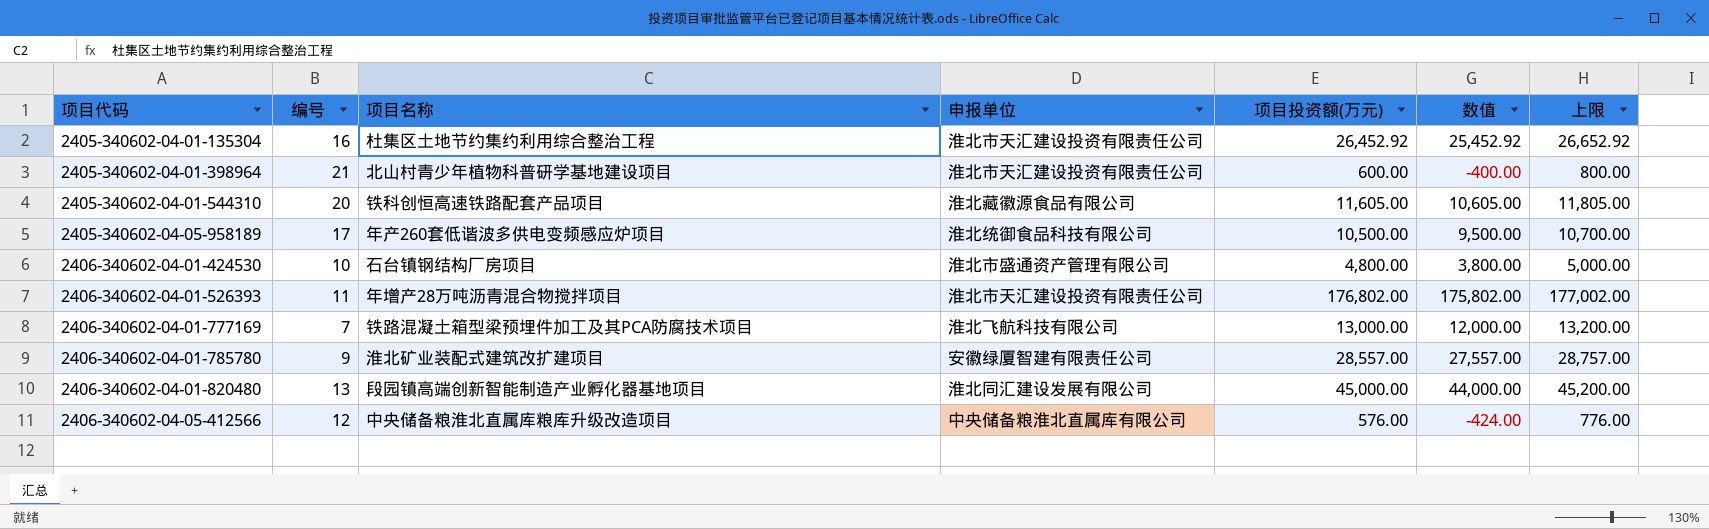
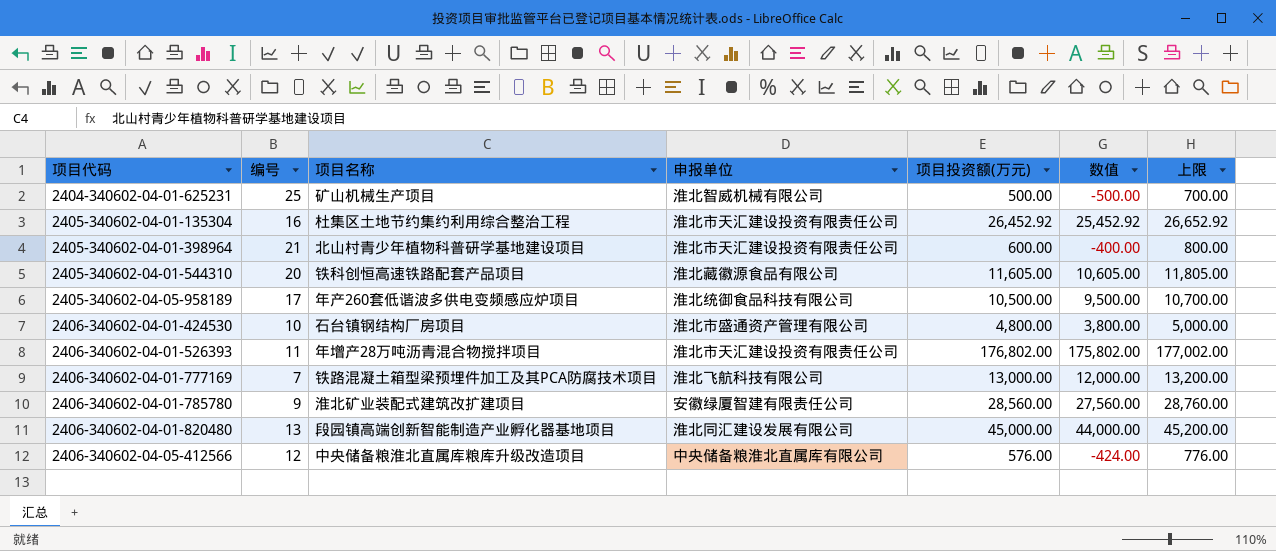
row 2404-340602-04-01-625231: none -> 25 | 矿山机械生产项目 | 淮北智威机械有限公司 | 500.00 | -500.00 | 700.00
2406-340602-04-01-785780 | 项目投资额(万元): 28,557.00 -> 28,560.00
2406-340602-04-01-785780 | 数值: 27,557.00 -> 27,560.00
2406-340602-04-01-785780 | 上限: 28,757.00 -> 28,760.00

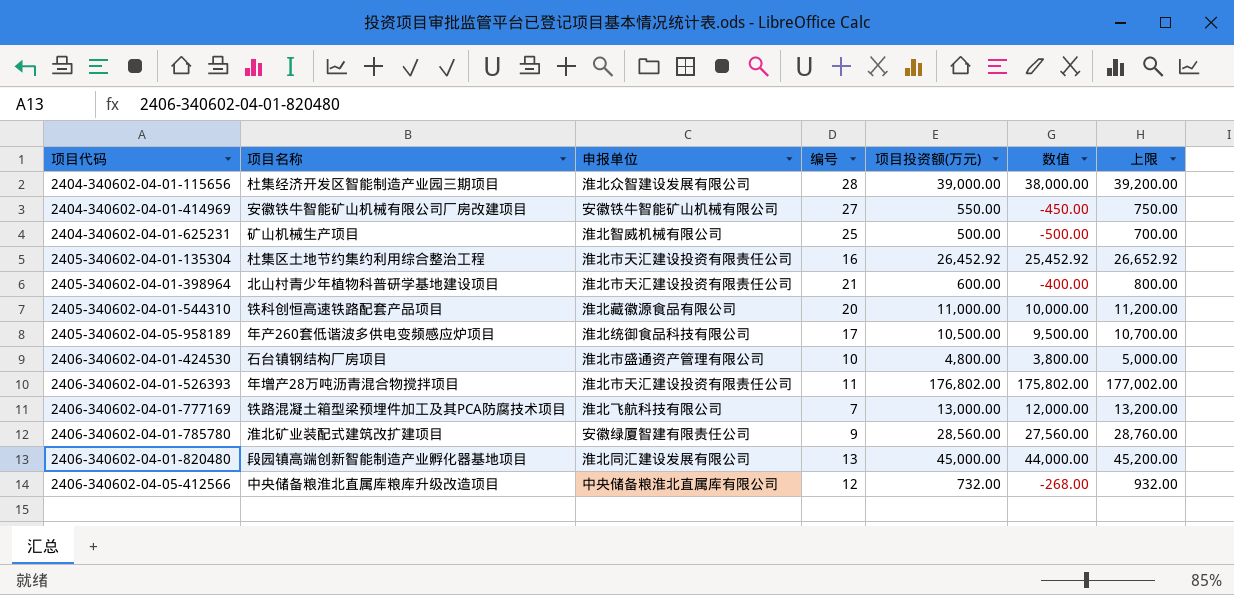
column 编号 | position: 2 -> 4
row 2404-340602-04-01-115656: none -> 杜集经济开发区智能制造产业园三期项目 | 淮北众智建设发展有限公司 | 28 | 39,000.00 | 38,000.00 | 39,200.00
row 2404-340602-04-01-414969: none -> 安徽铁牛智能矿山机械有限公司厂房改建项目 | 安徽铁牛智能矿山机械有限公司 | 27 | 550.00 | -450.00 | 750.00
2405-340602-04-01-544310 | 项目投资额(万元): 11,605.00 -> 11,000.00
2405-340602-04-01-544310 | 数值: 10,605.00 -> 10,000.00
2405-340602-04-01-544310 | 上限: 11,805.00 -> 11,200.00
2406-340602-04-05-412566 | 项目投资额(万元): 576.00 -> 732.00
2406-340602-04-05-412566 | 数值: -424.00 -> -268.00
2406-340602-04-05-412566 | 上限: 776.00 -> 932.00

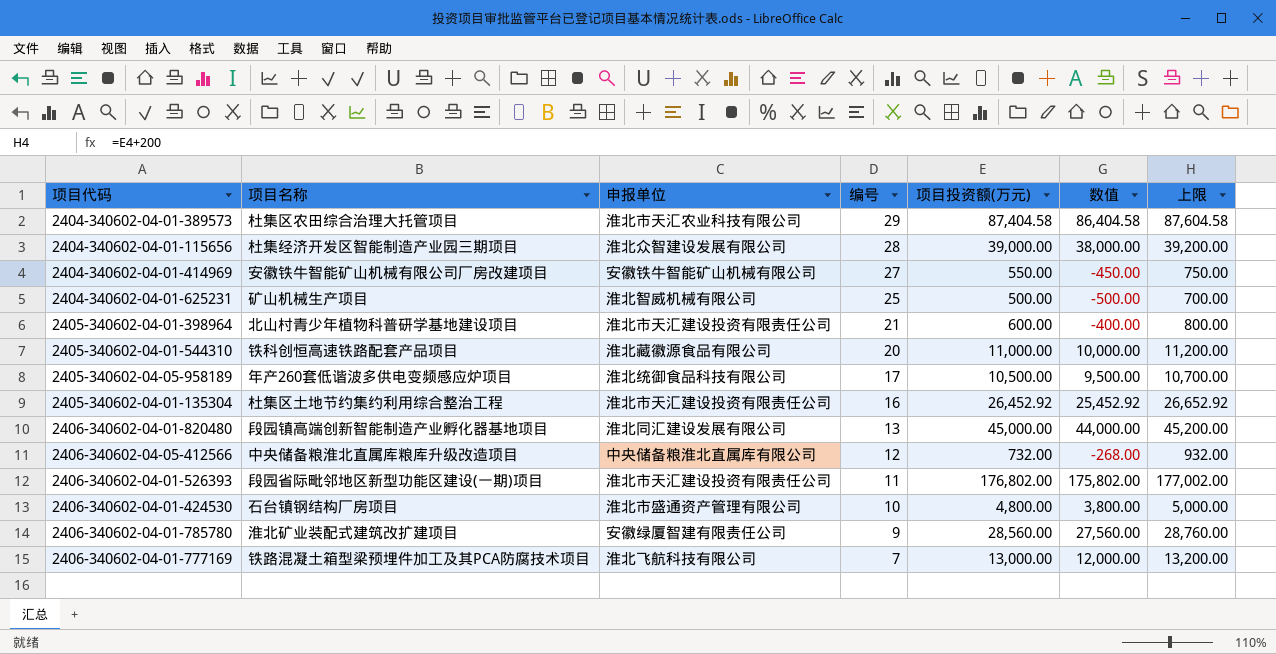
row order: 项目代码 ascending -> 编号 descending
row 2404-340602-04-01-389573: none -> 杜集区农田综合治理大托管项目 | 淮北市天汇农业科技有限公司 | 29 | 87,404.58 | 86,404.58 | 87,604.58
2406-340602-04-01-526393 | 项目名称: 年增产28万吨沥青混合物搅拌项目 -> 段园省际毗邻地区新型功能区建设(一期)项目

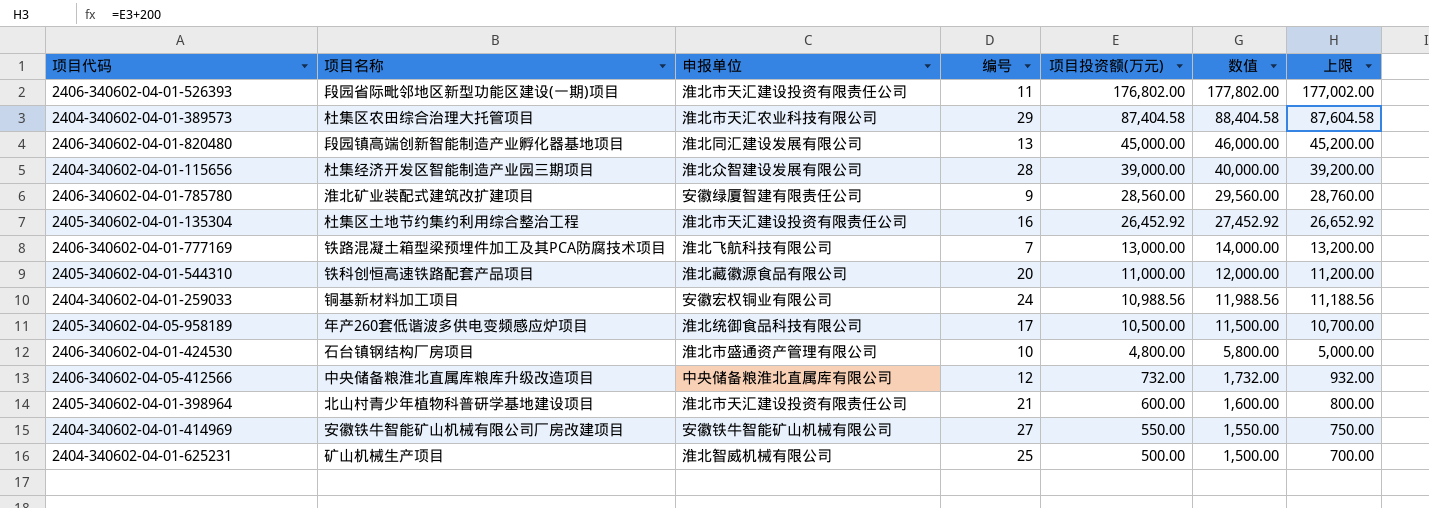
row order: 编号 descending -> 项目投资额(万元) descending
column 数值 | formula: [项目投资额(万元)] - 1000 -> [项目投资额(万元)] + 1000
row 2404-340602-04-01-259033: none -> 铜基新材料加工项目 | 安徽宏权铜业有限公司 | 24 | 10,988.56 | 11,988.56 | 11,188.56

